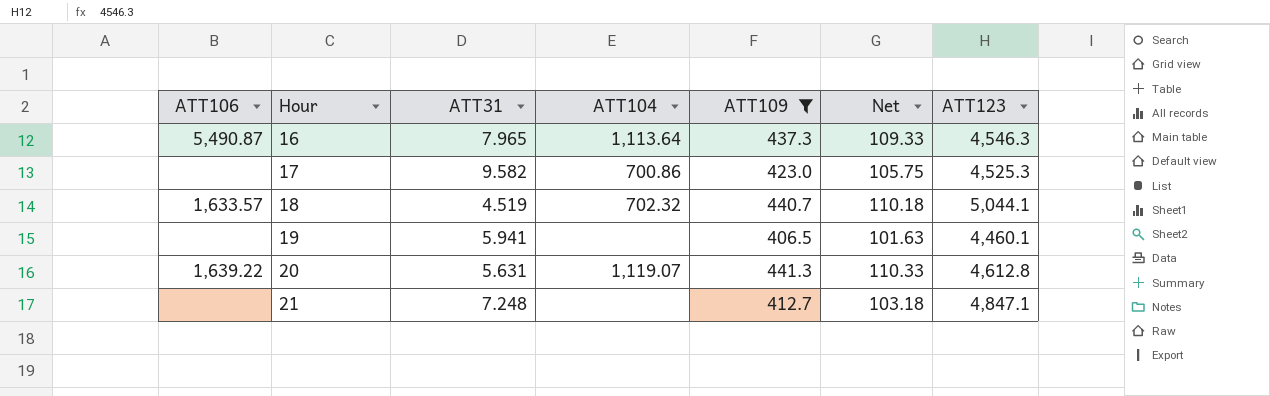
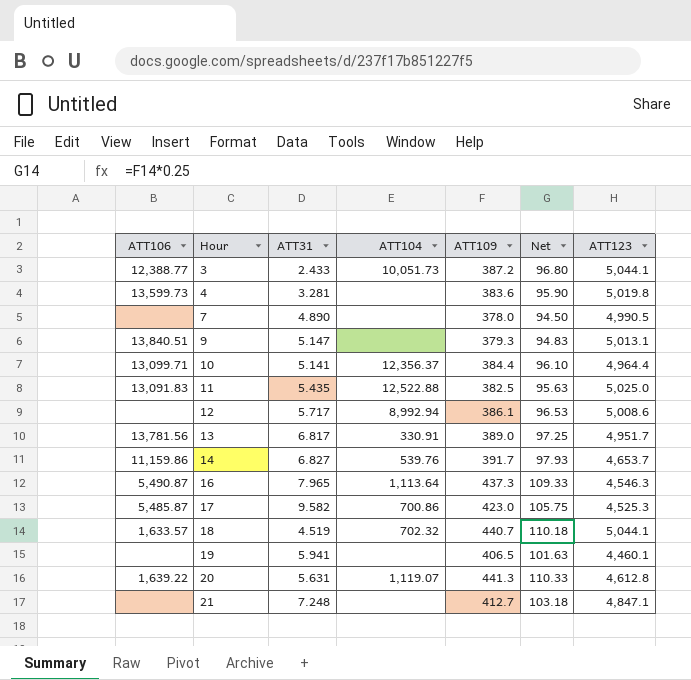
filter: ATT109 >= 406.5 -> none
17 | ATT106: none -> 5,485.87

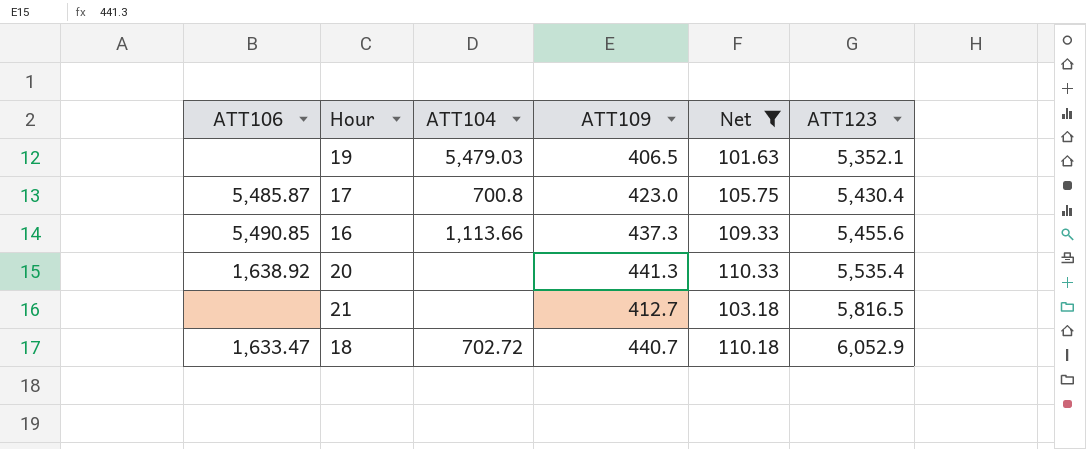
filter: none -> Net >= 101.63
row order: Hour ascending -> ATT123 ascending
column ATT31 | position: 3 -> none
19 | ATT104: none -> 5,479.03
19 | ATT123: 4,460.1 -> 5,352.1
17 | ATT104: 700.86 -> 700.8
17 | ATT123: 4,525.3 -> 5,430.4
16 | ATT106: 5,490.87 -> 5,490.85
16 | ATT104: 1,113.64 -> 1,113.66
16 | ATT123: 4,546.3 -> 5,455.6
20 | ATT106: 1,639.22 -> 1,638.92
20 | ATT104: 1,119.07 -> none
20 | ATT123: 4,612.8 -> 5,535.4
21 | ATT123: 4,847.1 -> 5,816.5
18 | ATT106: 1,633.57 -> 1,633.47
18 | ATT104: 702.32 -> 702.72
18 | ATT123: 5,044.1 -> 6,052.9

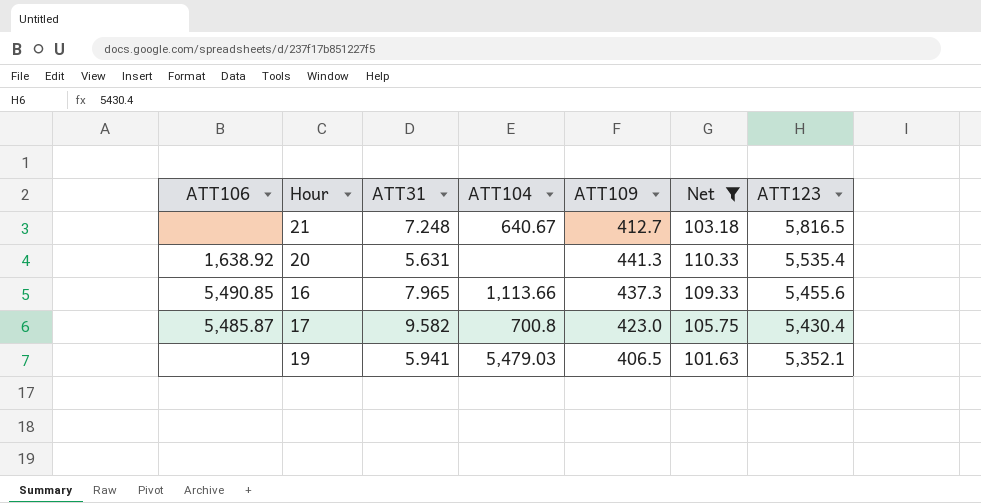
row order: ATT123 ascending -> ATT123 descending
column ATT31 | position: none -> 3
row 18: 1,633.47 | 702.72 | 440.7 | 110.18 | 6,052.9 -> none
21 | ATT104: none -> 640.67

